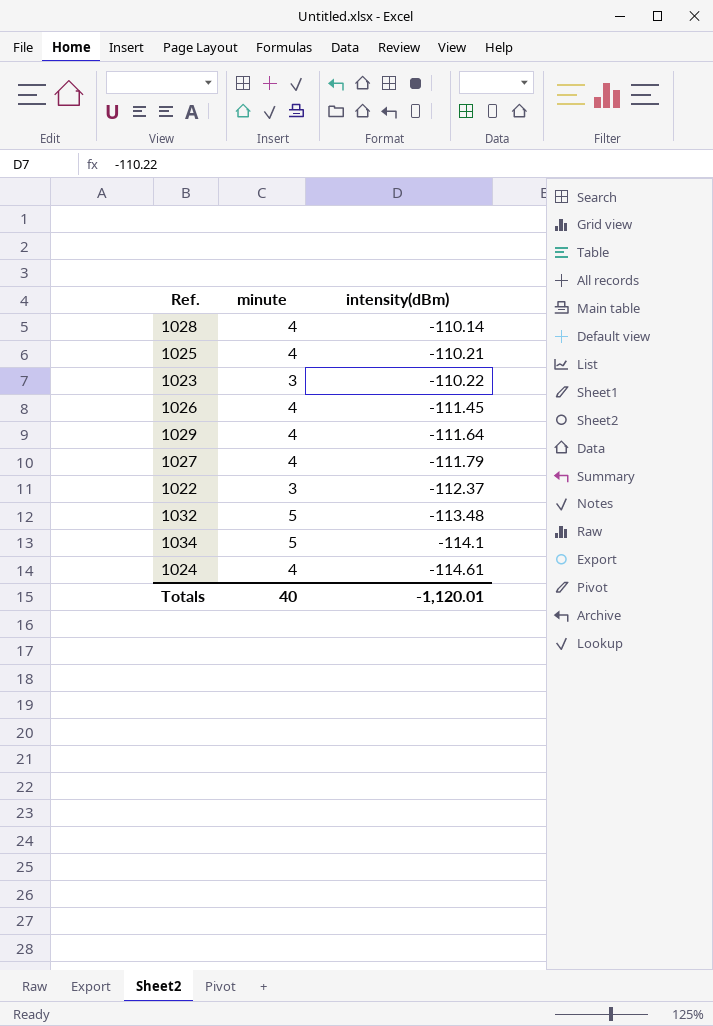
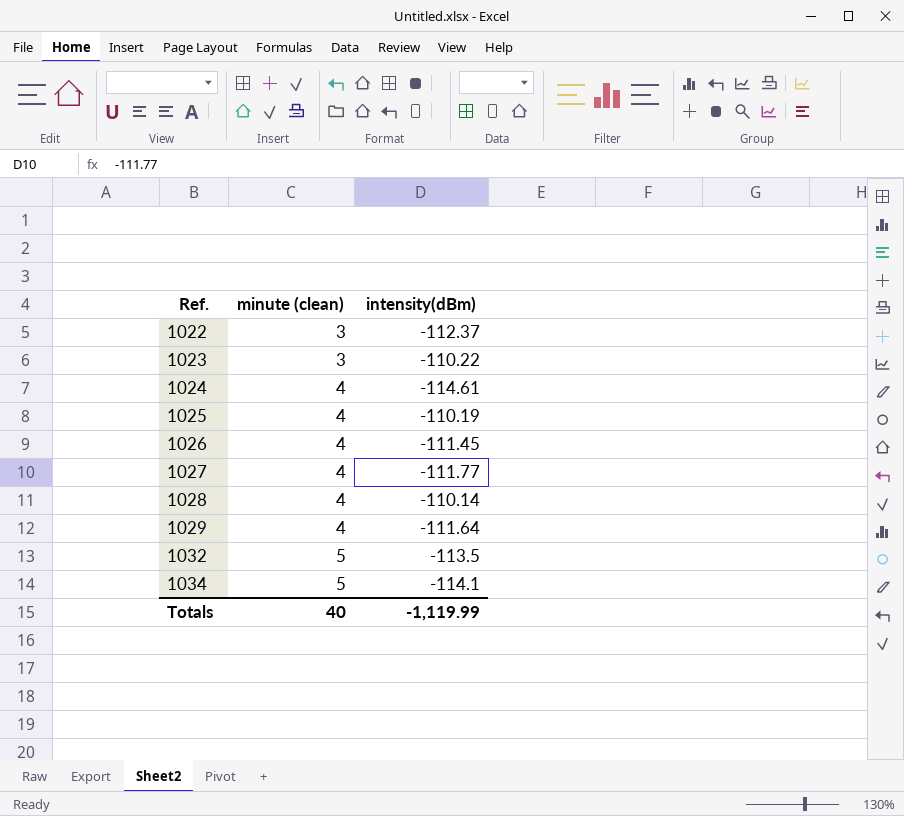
row order: intensity(dBm) descending -> Ref. ascending
column name: minute -> minute (clean)
1025 | intensity(dBm): -110.21 -> -110.19
1027 | intensity(dBm): -111.79 -> -111.77
1032 | intensity(dBm): -113.48 -> -113.5
Totals | intensity(dBm): -1,120.01 -> -1,119.99

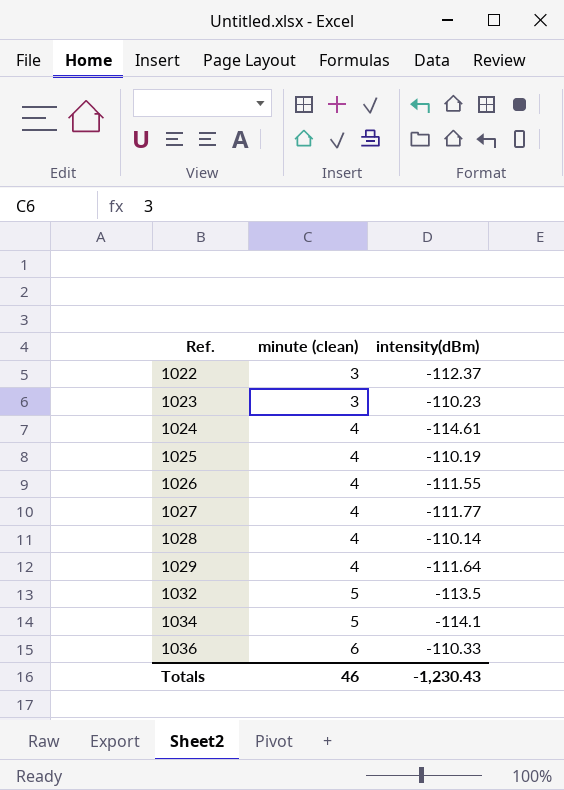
1023 | intensity(dBm): -110.22 -> -110.23
1026 | intensity(dBm): -111.45 -> -111.55
row 1036: none -> 6 | -110.33
Totals | minute (clean): 40 -> 46
Totals | intensity(dBm): -1,119.99 -> -1,230.43

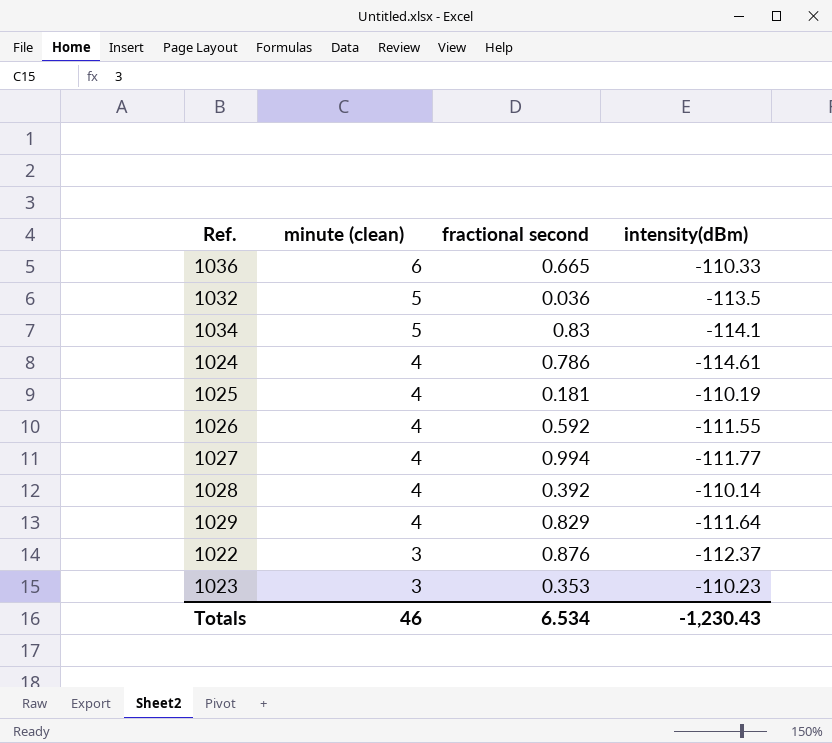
row order: Ref. ascending -> minute (clean) descending
column fractional second | position: none -> 3

